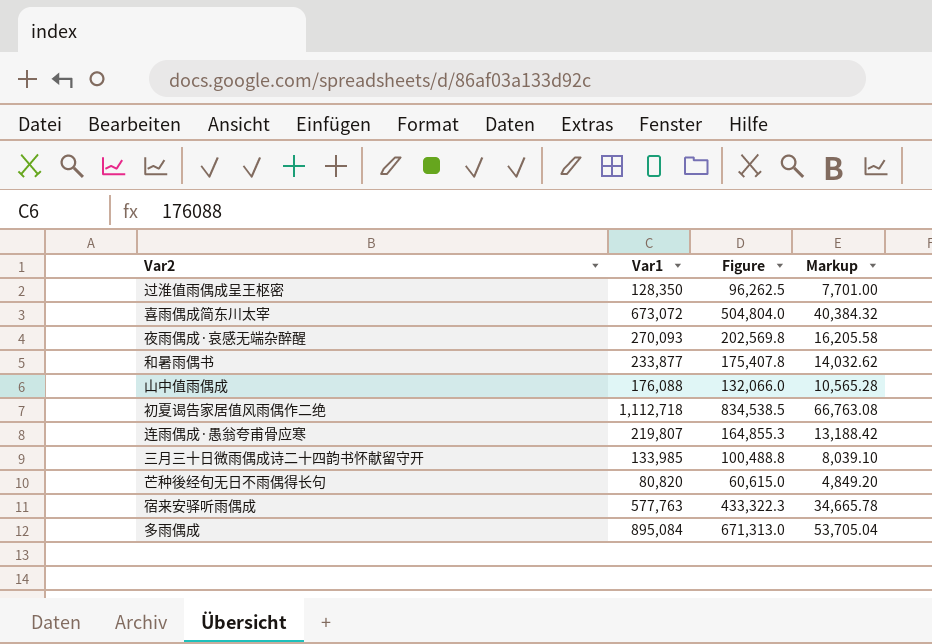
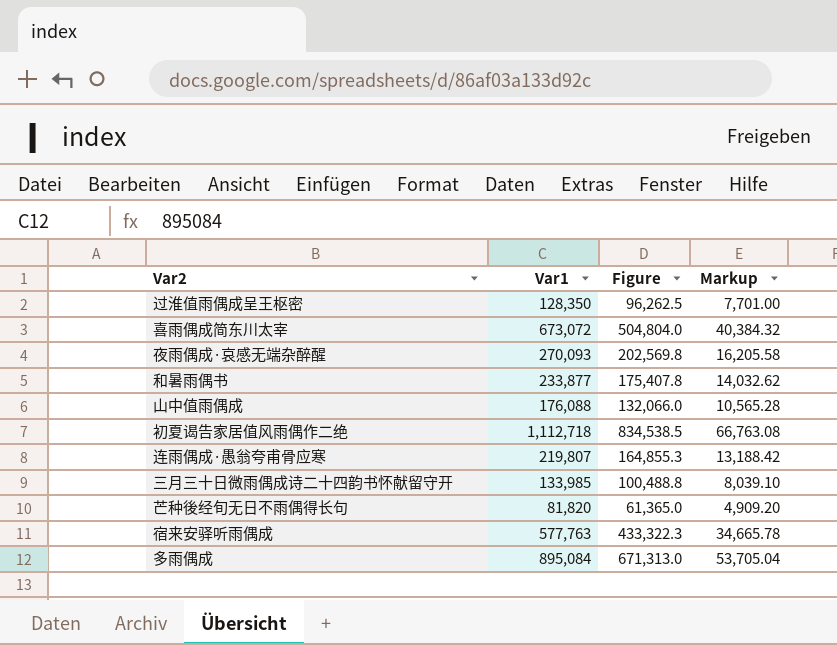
芒种後经旬无日不雨偶得长句 | Var1: 80,820 -> 81,820
芒种後经旬无日不雨偶得长句 | Figure: 60,615.0 -> 61,365.0
芒种後经旬无日不雨偶得长句 | Markup: 4,849.20 -> 4,909.20

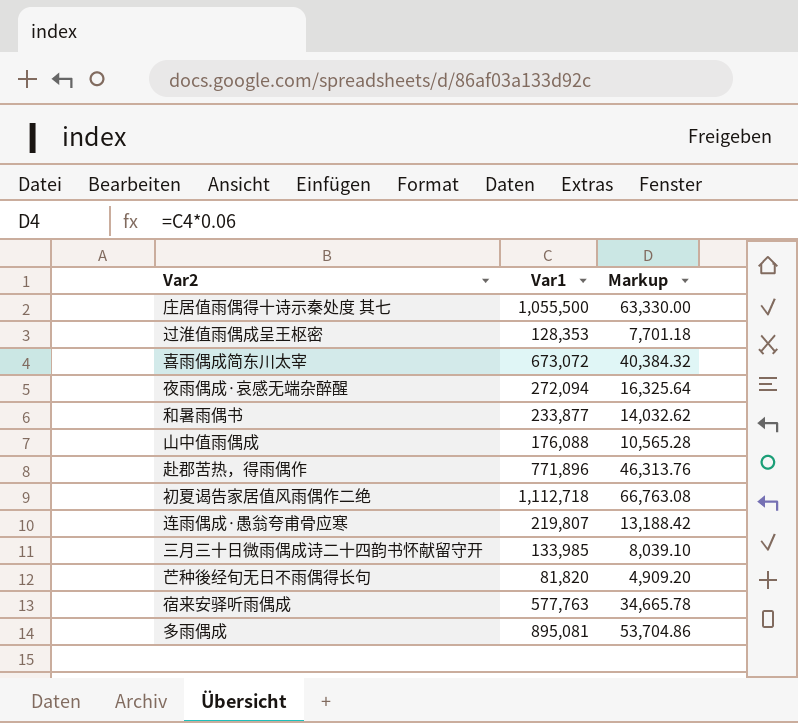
column Figure | formula: [Var1] * 0.75 -> none
row 庄居值雨偶得十诗示秦处度 其七: none -> 1,055,500 | 63,330.00
过淮值雨偶成呈王枢密 | Var1: 128,350 -> 128,353
过淮值雨偶成呈王枢密 | Markup: 7,701.00 -> 7,701.18
夜雨偶成·哀感无端杂醉醒 | Var1: 270,093 -> 272,094
夜雨偶成·哀感无端杂醉醒 | Markup: 16,205.58 -> 16,325.64
row 赴郡苦热，得雨偶作: none -> 771,896 | 46,313.76
多雨偶成 | Var1: 895,084 -> 895,081
多雨偶成 | Markup: 53,705.04 -> 53,704.86

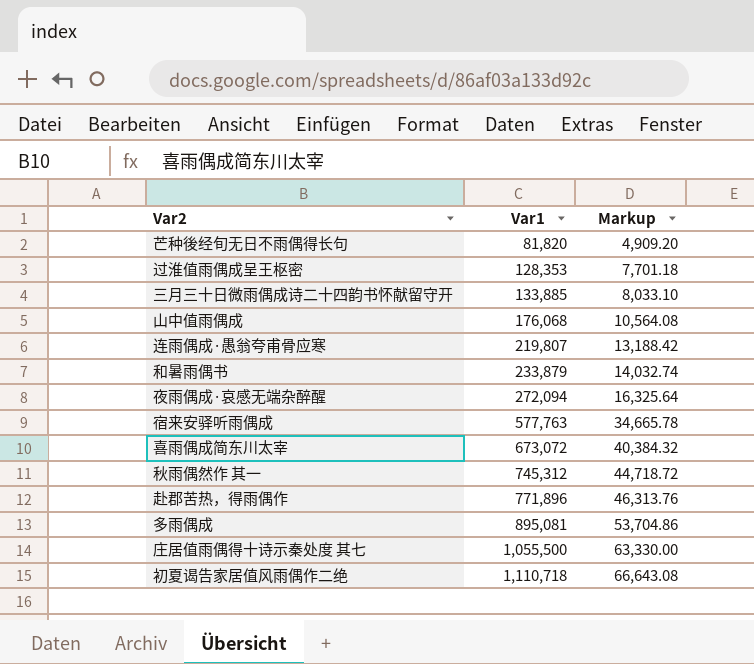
row order: none -> Var1 ascending
三月三十日微雨偶成诗二十四韵书怀献留守开 | Var1: 133,985 -> 133,885
三月三十日微雨偶成诗二十四韵书怀献留守开 | Markup: 8,039.10 -> 8,033.10
山中值雨偶成 | Var1: 176,088 -> 176,068
山中值雨偶成 | Markup: 10,565.28 -> 10,564.08
和暑雨偶书 | Var1: 233,877 -> 233,879
和暑雨偶书 | Markup: 14,032.62 -> 14,032.74
row 秋雨偶然作 其一: none -> 745,312 | 44,718.72
初夏谒告家居值风雨偶作二绝 | Var1: 1,112,718 -> 1,110,718
初夏谒告家居值风雨偶作二绝 | Markup: 66,763.08 -> 66,643.08

